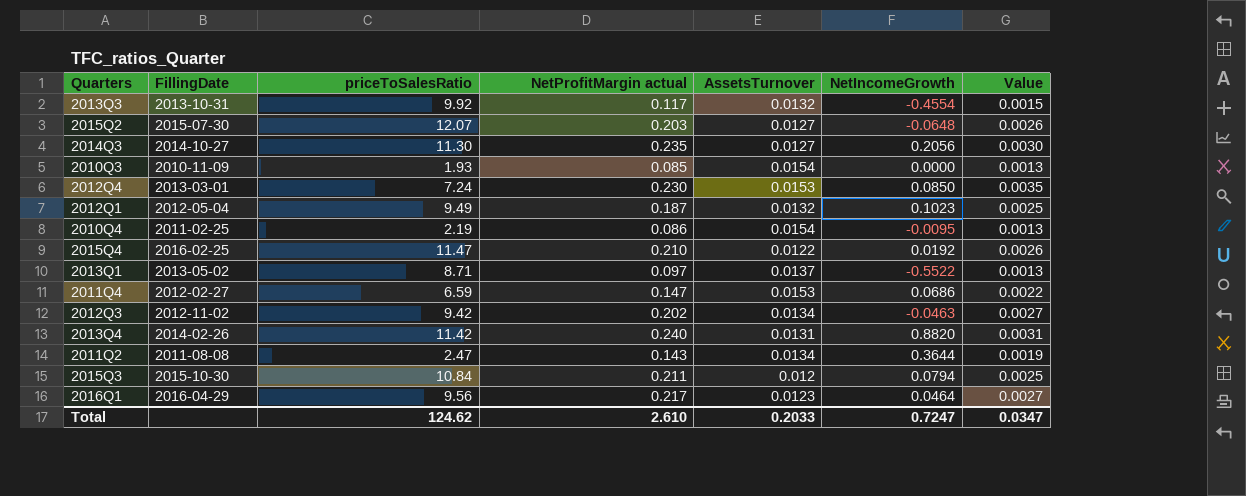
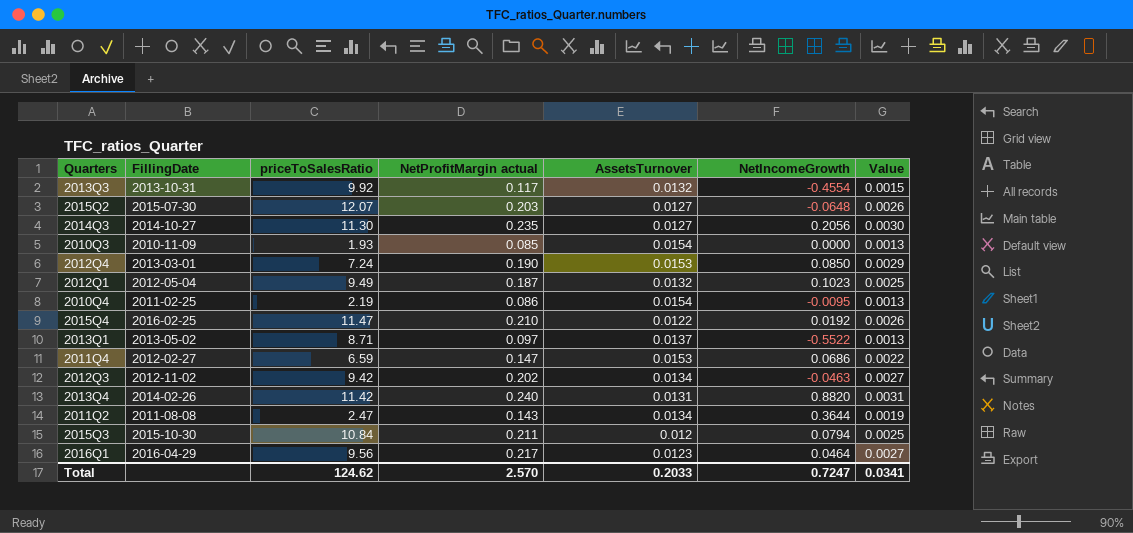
2012Q4 | NetProfitMargin actual: 0.230 -> 0.190
2012Q4 | Value: 0.0035 -> 0.0029
Total | NetProfitMargin actual: 2.610 -> 2.570
Total | Value: 0.0347 -> 0.0341

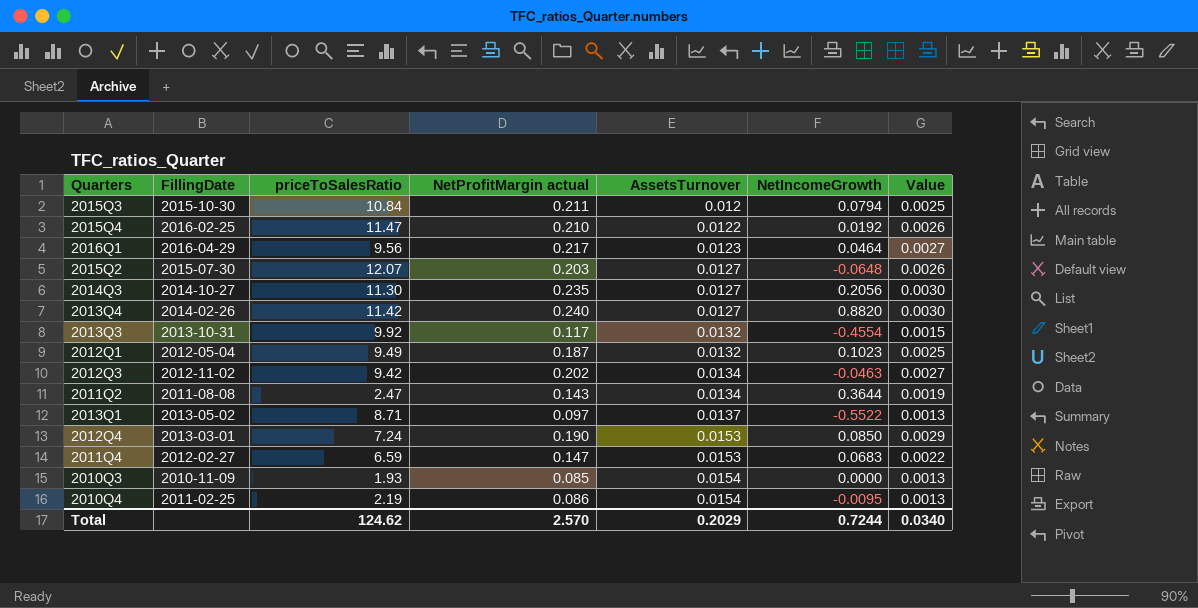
row order: none -> AssetsTurnover ascending
2013Q4 | AssetsTurnover: 0.0131 -> 0.0127
2013Q4 | Value: 0.0031 -> 0.0030
2011Q4 | NetIncomeGrowth: 0.0686 -> 0.0683
Total | AssetsTurnover: 0.2033 -> 0.2029
Total | NetIncomeGrowth: 0.7247 -> 0.7244
Total | Value: 0.0341 -> 0.0340

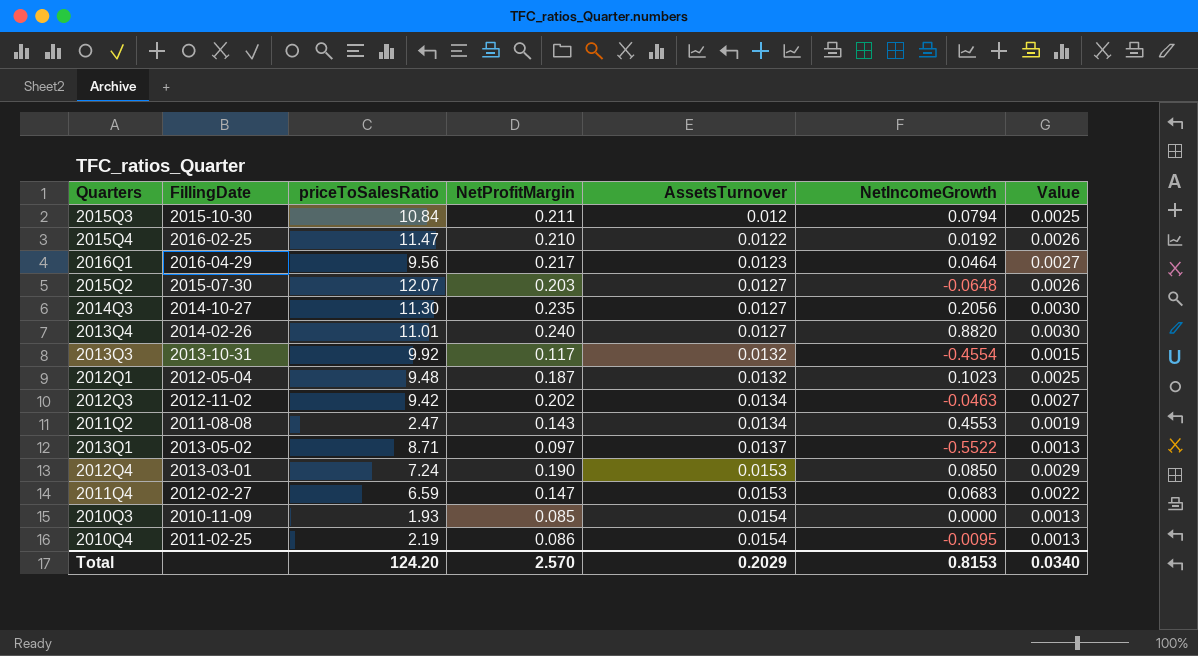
column name: NetProfitMargin actual -> NetProfitMargin
2013Q4 | priceToSalesRatio: 11.42 -> 11.01
2012Q1 | priceToSalesRatio: 9.49 -> 9.48
2011Q2 | NetIncomeGrowth: 0.3644 -> 0.4553
Total | priceToSalesRatio: 124.62 -> 124.20
Total | NetIncomeGrowth: 0.7244 -> 0.8153

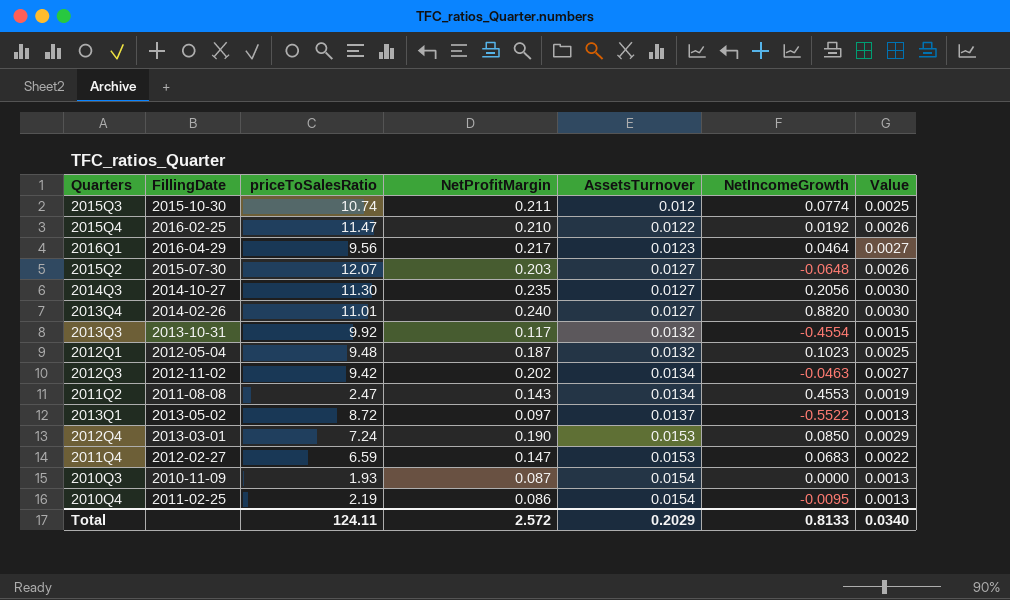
2015Q3 | priceToSalesRatio: 10.84 -> 10.74
2015Q3 | NetIncomeGrowth: 0.0794 -> 0.0774
2013Q1 | priceToSalesRatio: 8.71 -> 8.72
2010Q3 | NetProfitMargin: 0.085 -> 0.087
Total | priceToSalesRatio: 124.20 -> 124.11
Total | NetProfitMargin: 2.570 -> 2.572
Total | NetIncomeGrowth: 0.8153 -> 0.8133

